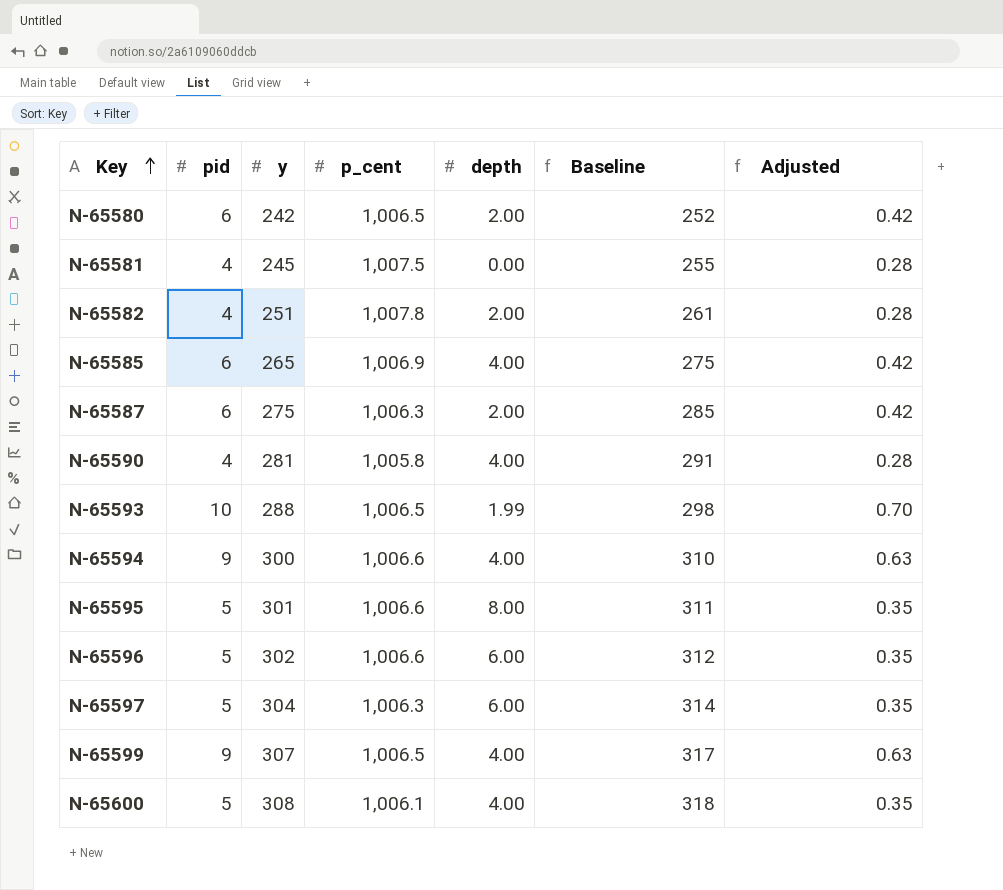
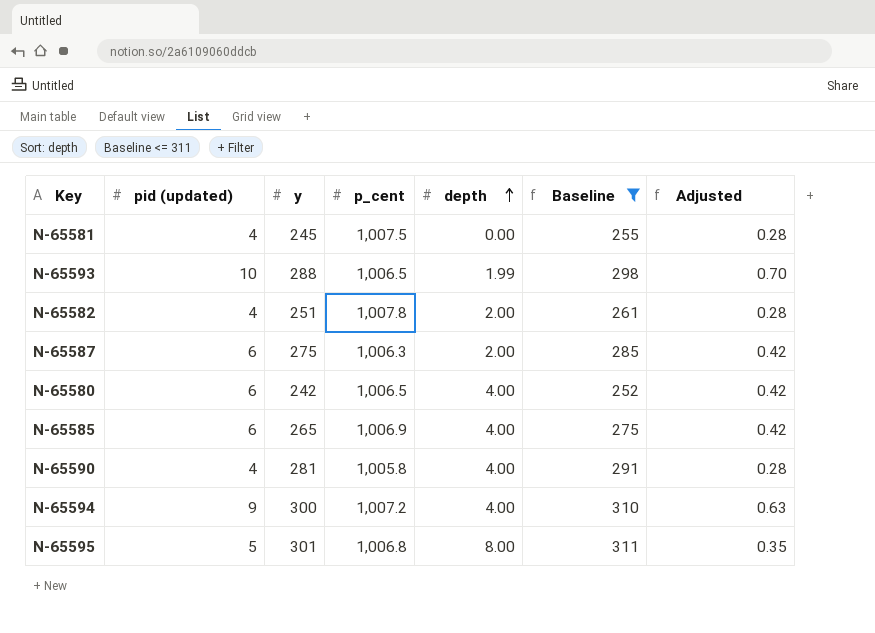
filter: none -> Baseline <= 311
row order: Key ascending -> depth ascending
column name: pid -> pid (updated)
N-65580 | depth: 2.00 -> 4.00
N-65594 | p_cent: 1,006.6 -> 1,007.2
N-65595 | p_cent: 1,006.6 -> 1,006.8

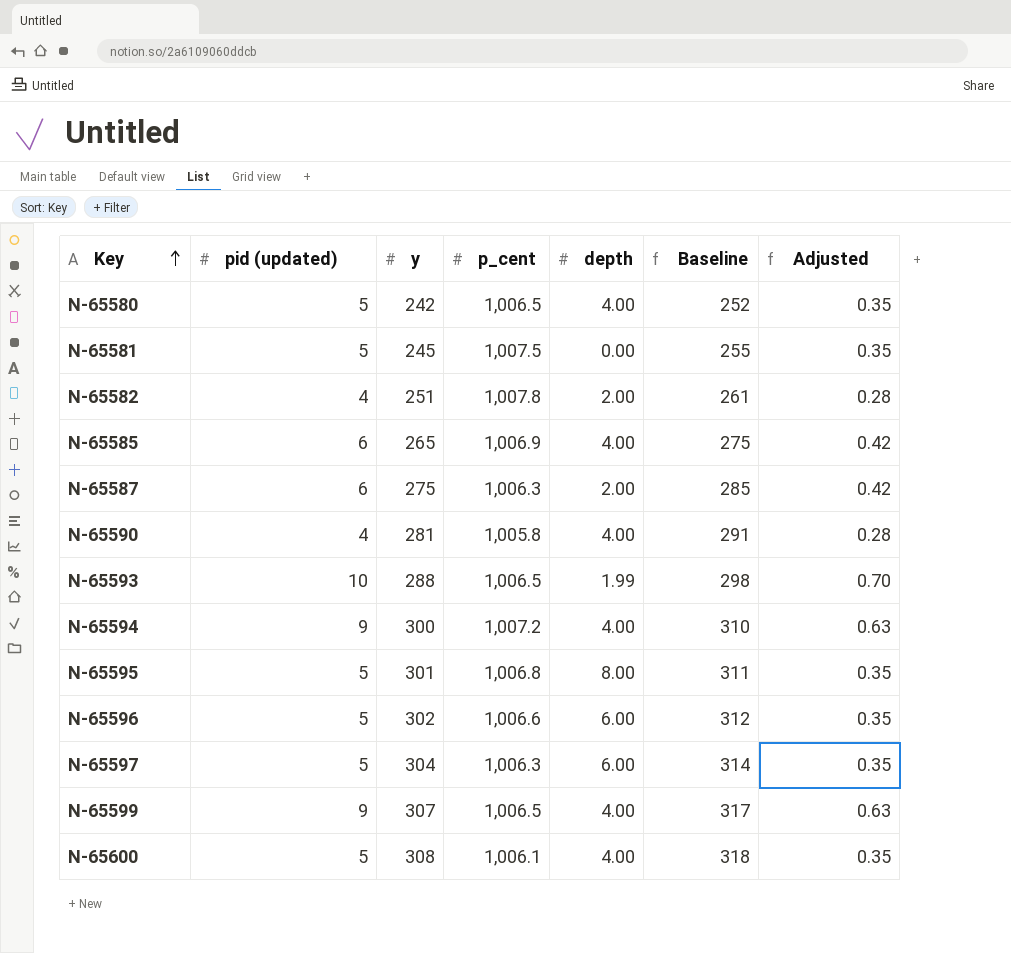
filter: Baseline <= 311 -> none
row order: depth ascending -> Key ascending
N-65580 | pid (updated): 6 -> 5
N-65580 | Adjusted: 0.42 -> 0.35
N-65581 | pid (updated): 4 -> 5
N-65581 | Adjusted: 0.28 -> 0.35

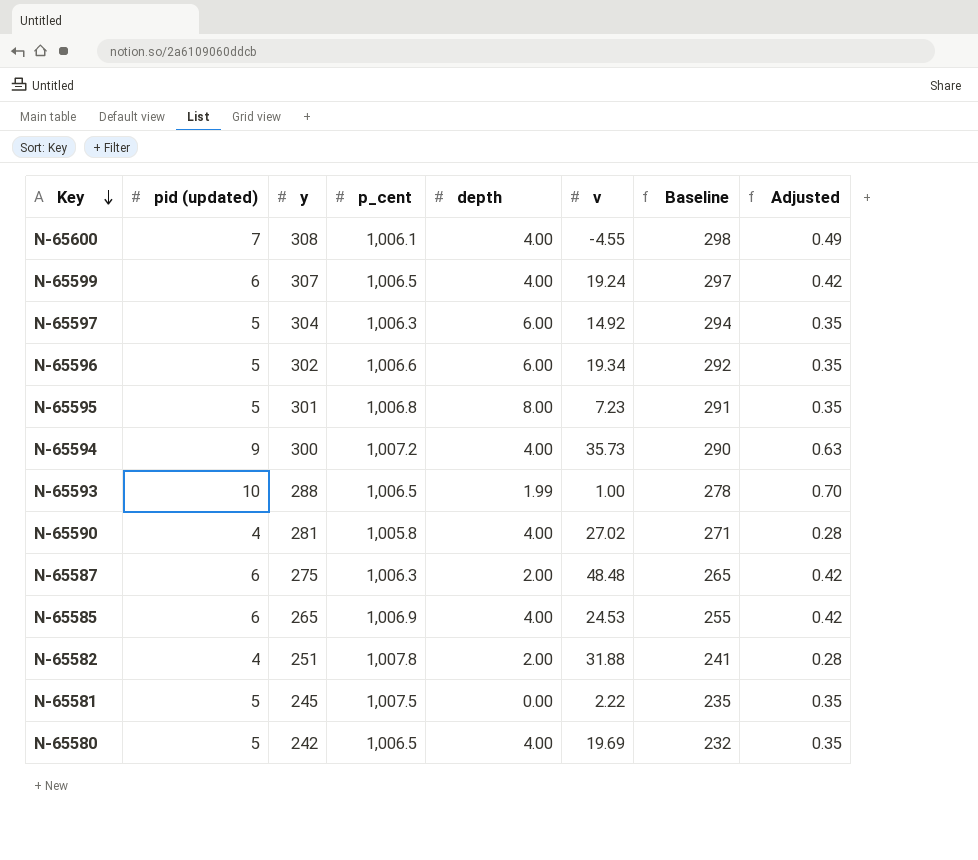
row order: Key ascending -> Key descending
column v | position: none -> 6
column Baseline | formula: [y] + 10 -> [y] - 10
N-65600 | pid (updated): 5 -> 7
N-65600 | Adjusted: 0.35 -> 0.49
N-65599 | pid (updated): 9 -> 6
N-65599 | Adjusted: 0.63 -> 0.42

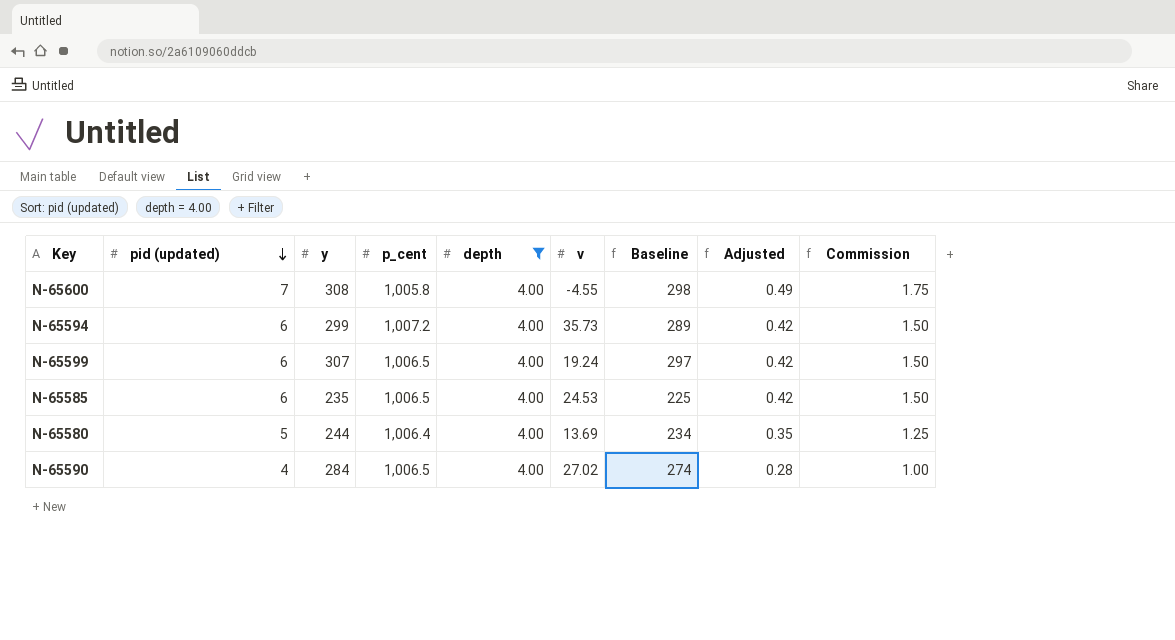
filter: none -> depth = 4.00
row order: Key descending -> pid (updated) descending
column Commission | formula: none -> [pid (updated)] * 0.25
N-65600 | p_cent: 1,006.1 -> 1,005.8
N-65594 | pid (updated): 9 -> 6
N-65594 | y: 300 -> 299
N-65594 | Baseline: 290 -> 289
N-65594 | Adjusted: 0.63 -> 0.42
N-65585 | y: 265 -> 235
N-65585 | p_cent: 1,006.9 -> 1,006.5
N-65585 | Baseline: 255 -> 225
N-65580 | y: 242 -> 244
N-65580 | p_cent: 1,006.5 -> 1,006.4
N-65580 | v: 19.69 -> 13.69
N-65580 | Baseline: 232 -> 234
N-65590 | y: 281 -> 284
N-65590 | p_cent: 1,005.8 -> 1,006.5
N-65590 | Baseline: 271 -> 274

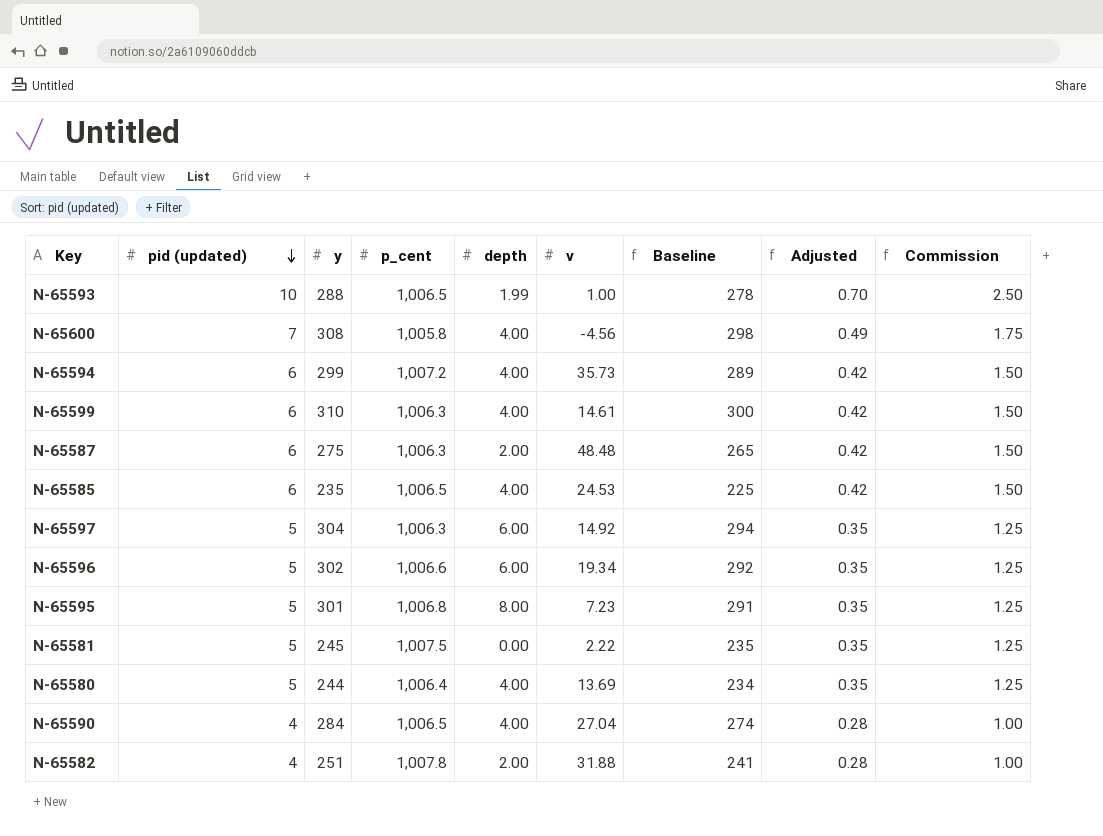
filter: depth = 4.00 -> none
N-65600 | v: -4.55 -> -4.56
N-65599 | y: 307 -> 310
N-65599 | p_cent: 1,006.5 -> 1,006.3
N-65599 | v: 19.24 -> 14.61
N-65599 | Baseline: 297 -> 300
N-65590 | v: 27.02 -> 27.04

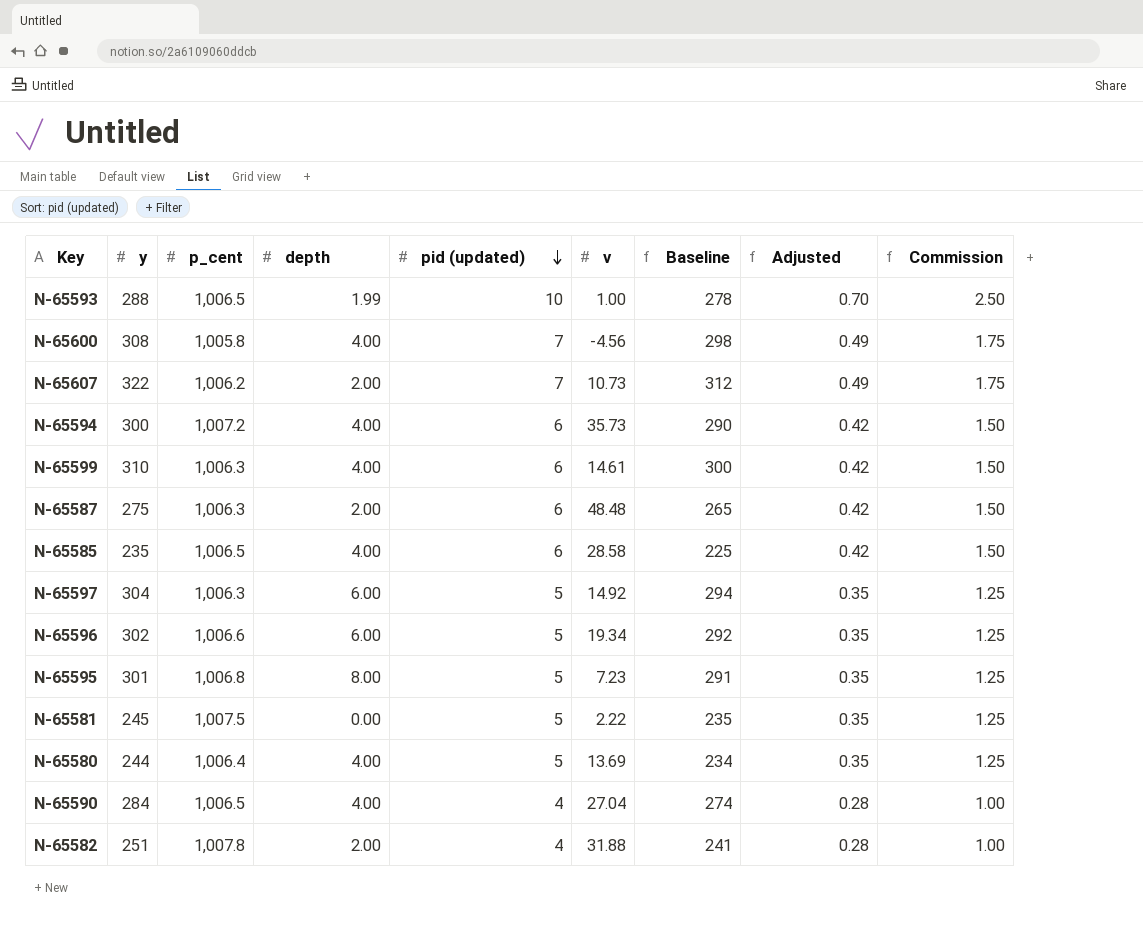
column pid (updated) | position: 2 -> 5
row N-65607: none -> 322 | 1,006.2 | 2.00 | 7 | 10.73 | 312 | 0.49 | 1.75
N-65594 | y: 299 -> 300
N-65594 | Baseline: 289 -> 290
N-65585 | v: 24.53 -> 28.58

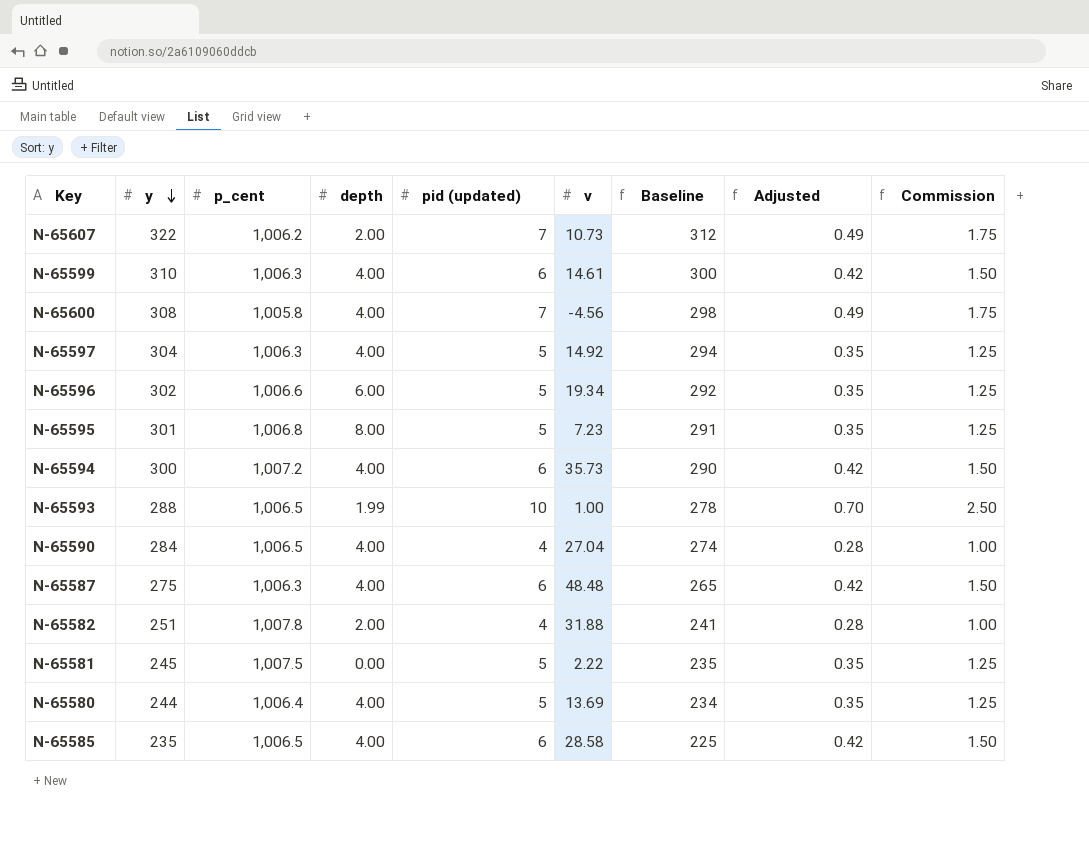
row order: pid (updated) descending -> y descending
N-65597 | depth: 6.00 -> 4.00
N-65587 | depth: 2.00 -> 4.00

